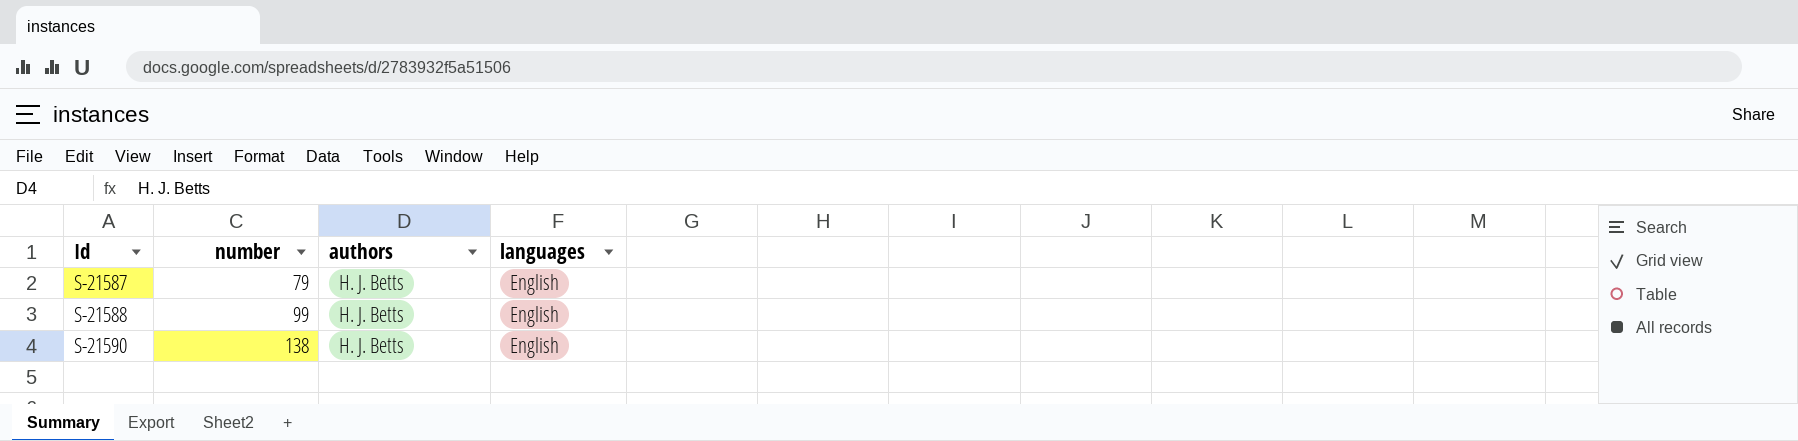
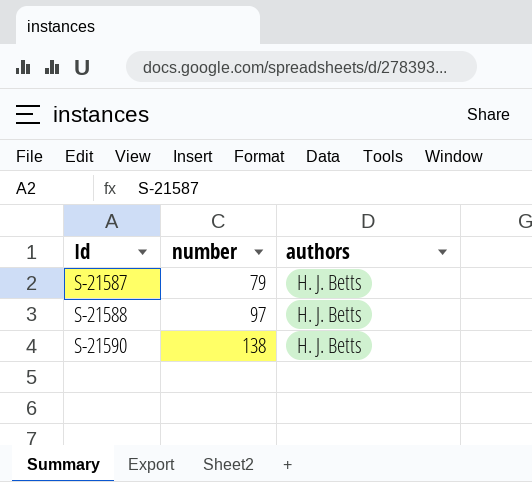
column languages | position: 4 -> none
S-21588 | number: 99 -> 97

